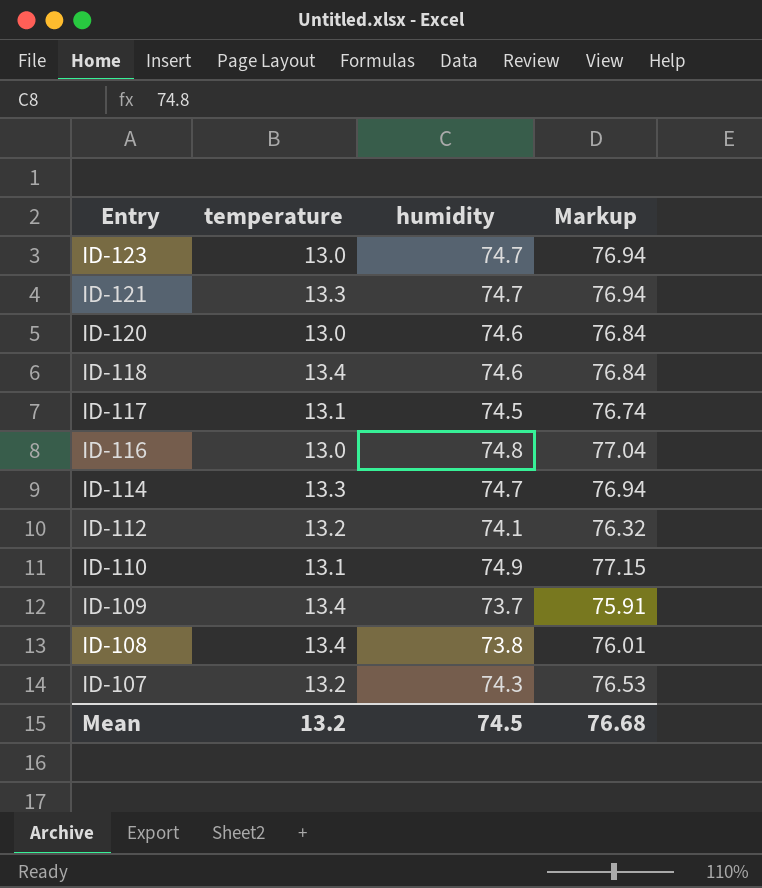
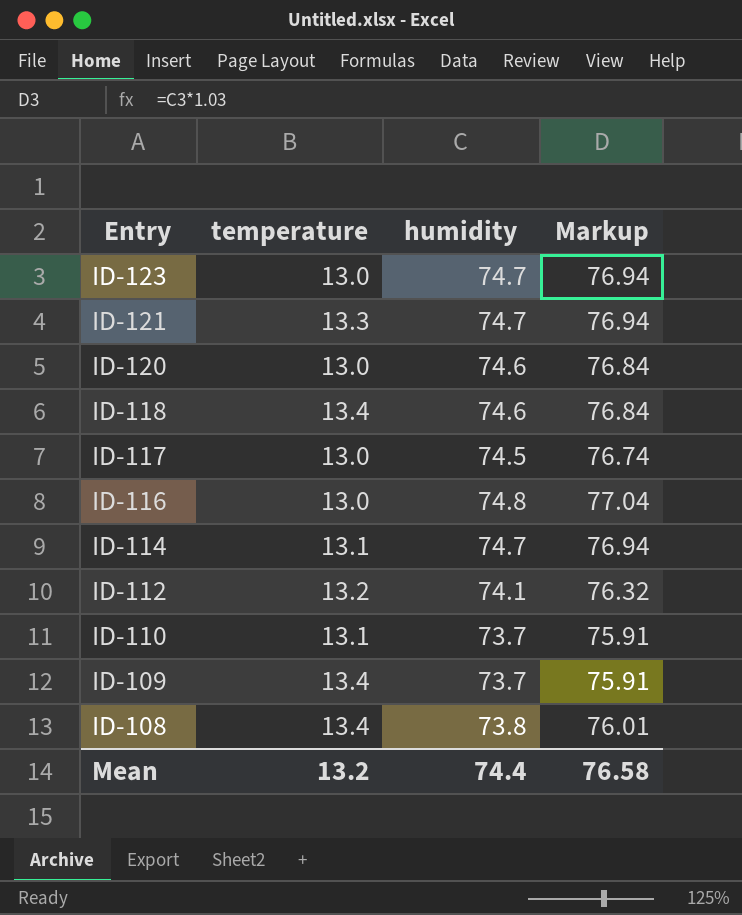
row ID-107: 13.2 | 74.3 | 76.53 -> none
ID-117 | temperature: 13.1 -> 13.0
ID-114 | temperature: 13.3 -> 13.1
ID-110 | humidity: 74.9 -> 73.7
ID-110 | Markup: 77.15 -> 75.91
Mean | humidity: 74.5 -> 74.4
Mean | Markup: 76.68 -> 76.58

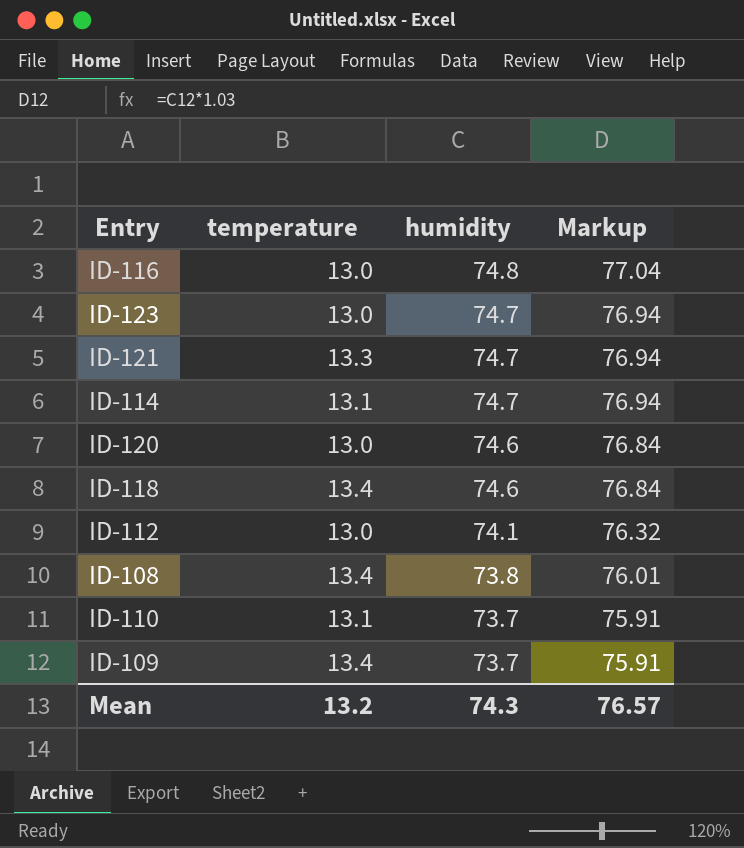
row order: Entry descending -> humidity descending
row ID-117: 13.0 | 74.5 | 76.74 -> none
ID-112 | temperature: 13.2 -> 13.0
Mean | humidity: 74.4 -> 74.3
Mean | Markup: 76.58 -> 76.57

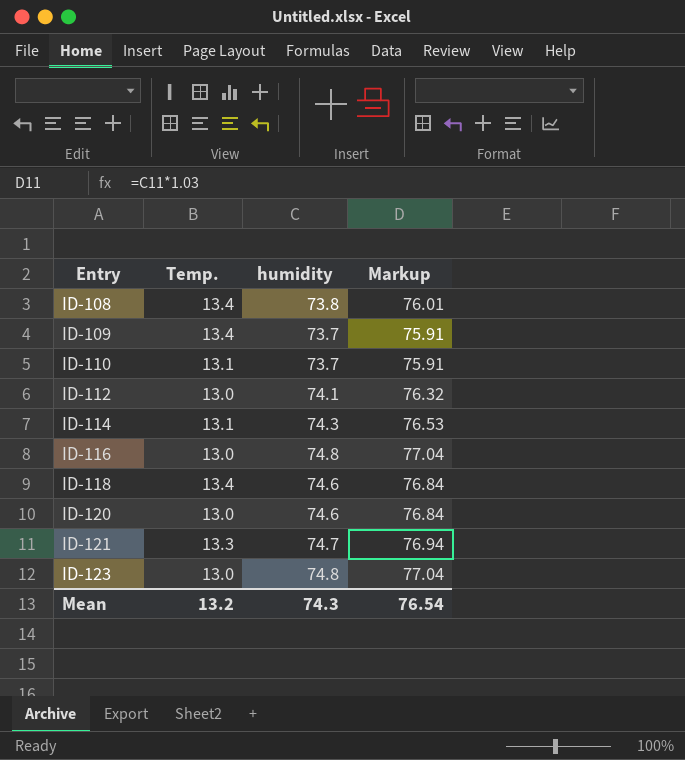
row order: humidity descending -> Entry ascending
column name: temperature -> Temp.
ID-114 | humidity: 74.7 -> 74.3
ID-114 | Markup: 76.94 -> 76.53
ID-123 | humidity: 74.7 -> 74.8
ID-123 | Markup: 76.94 -> 77.04
Mean | Markup: 76.57 -> 76.54

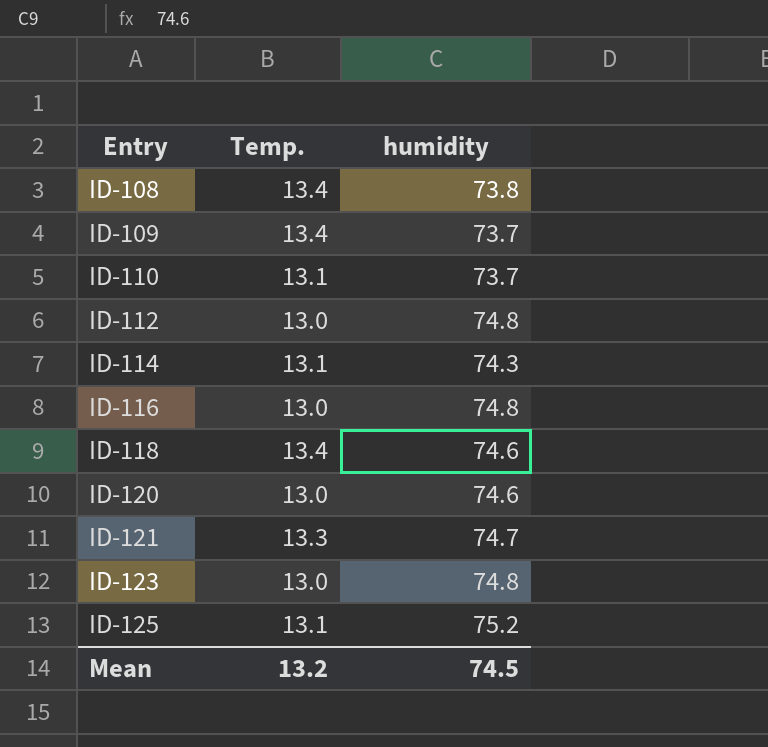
column Markup | formula: [humidity] * 1.03 -> none
ID-112 | humidity: 74.1 -> 74.8
row ID-125: none -> 13.1 | 75.2
Mean | humidity: 74.3 -> 74.5

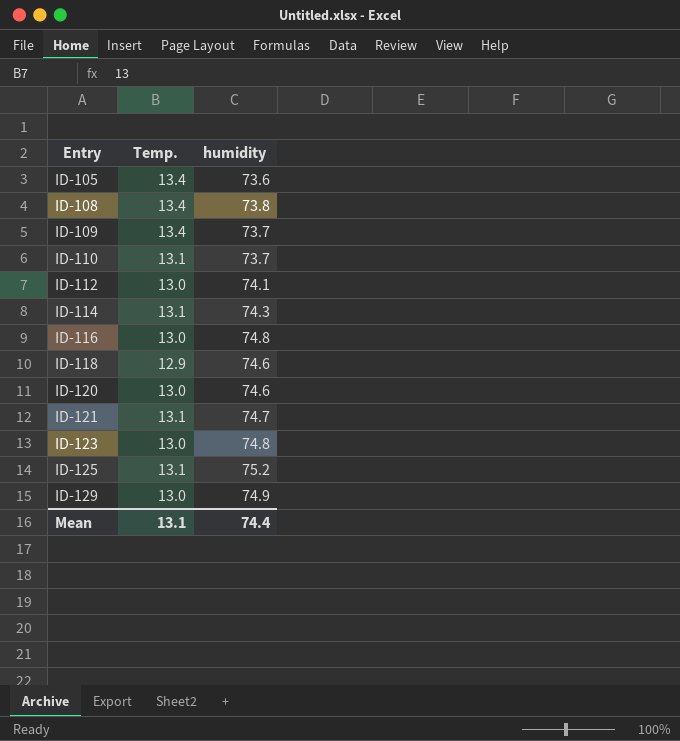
row ID-105: none -> 13.4 | 73.6
ID-112 | humidity: 74.8 -> 74.1
ID-118 | Temp.: 13.4 -> 12.9
ID-121 | Temp.: 13.3 -> 13.1
row ID-129: none -> 13.0 | 74.9
Mean | Temp.: 13.2 -> 13.1
Mean | humidity: 74.5 -> 74.4

